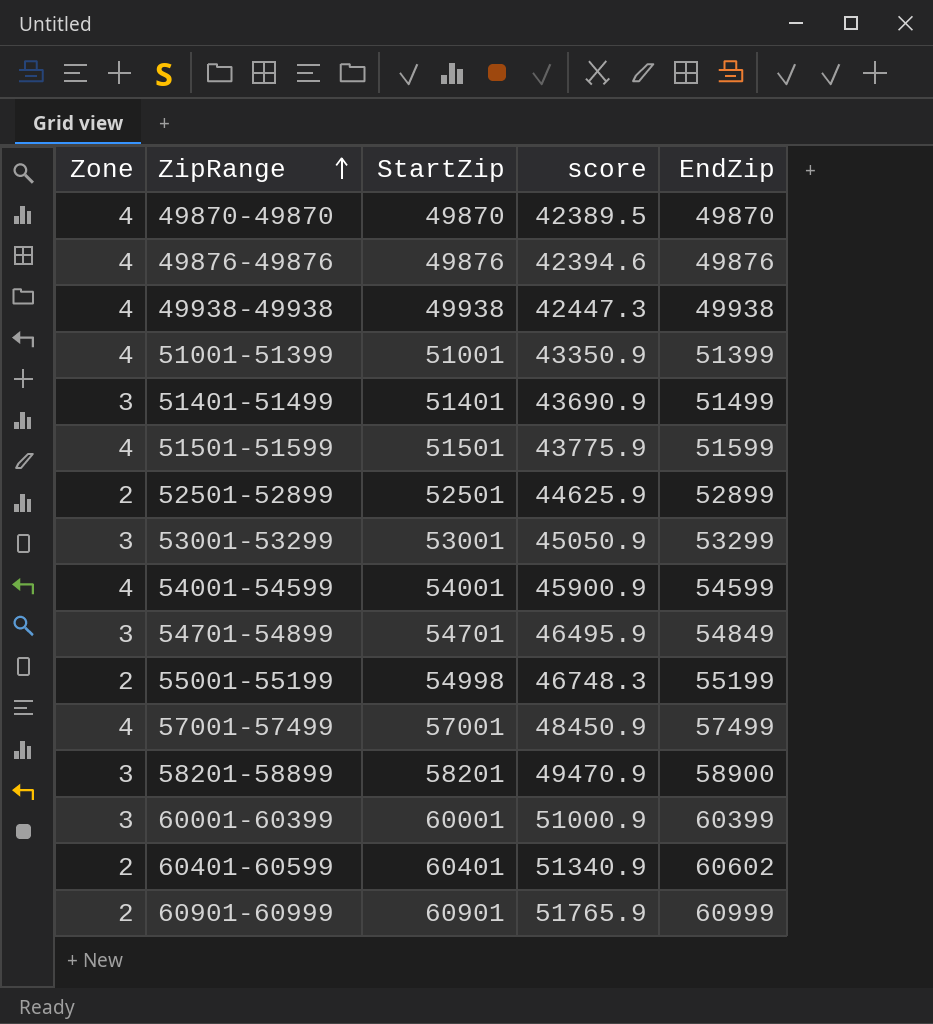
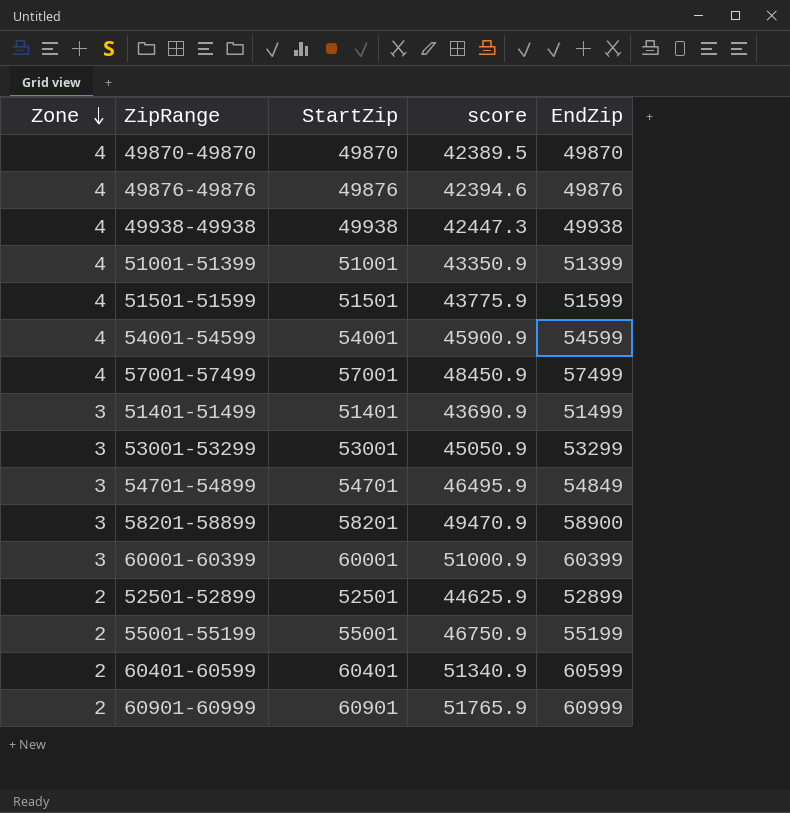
row order: ZipRange ascending -> Zone descending
55001-55199 | StartZip: 54998 -> 55001
55001-55199 | score: 46748.3 -> 46750.9
60401-60599 | EndZip: 60602 -> 60599

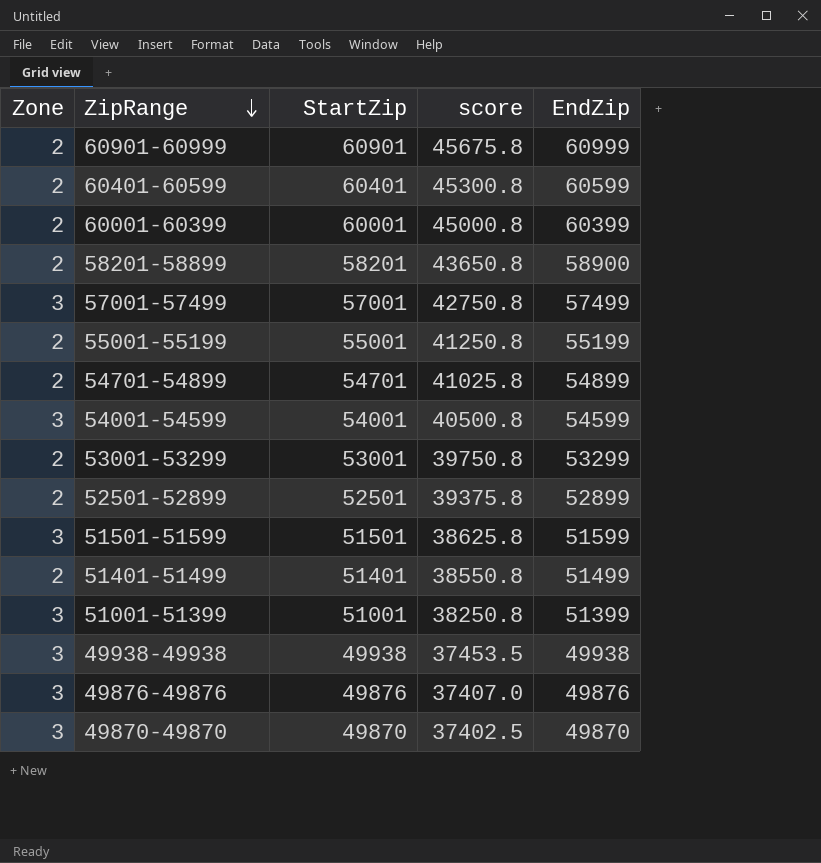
row order: Zone descending -> ZipRange descending
column score | formula: [StartZip] * 0.85 -> [StartZip] * 0.75
60001-60399 | Zone: 3 -> 2
58201-58899 | Zone: 3 -> 2
57001-57499 | Zone: 4 -> 3
54701-54899 | Zone: 3 -> 2
54701-54899 | EndZip: 54849 -> 54899
54001-54599 | Zone: 4 -> 3
53001-53299 | Zone: 3 -> 2
51501-51599 | Zone: 4 -> 3
51401-51499 | Zone: 3 -> 2
51001-51399 | Zone: 4 -> 3
49938-49938 | Zone: 4 -> 3
49876-49876 | Zone: 4 -> 3
49870-49870 | Zone: 4 -> 3

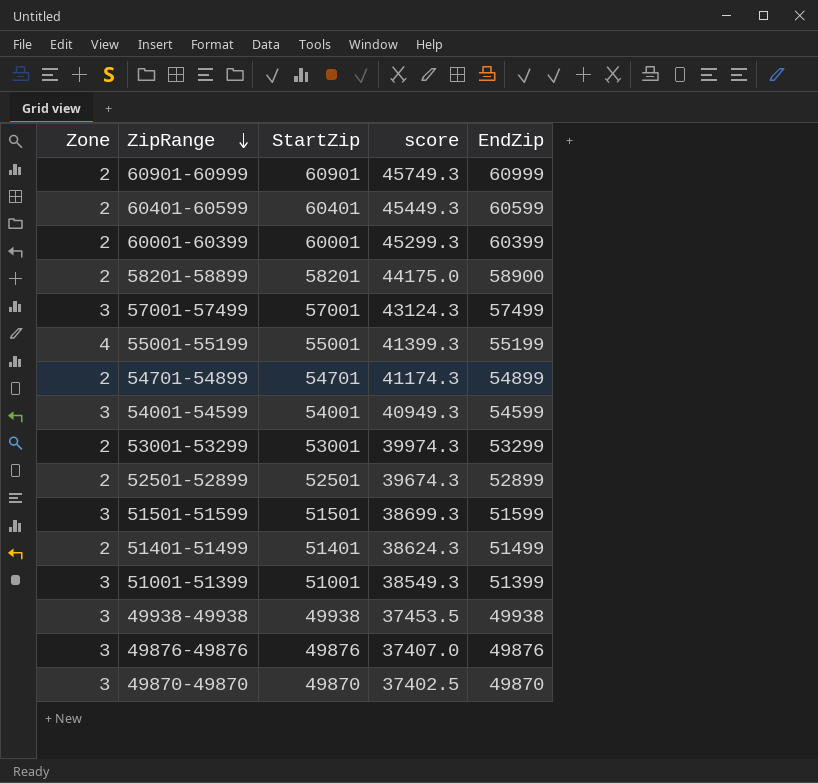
column score | formula: [StartZip] * 0.75 -> [EndZip] * 0.75
55001-55199 | Zone: 2 -> 4

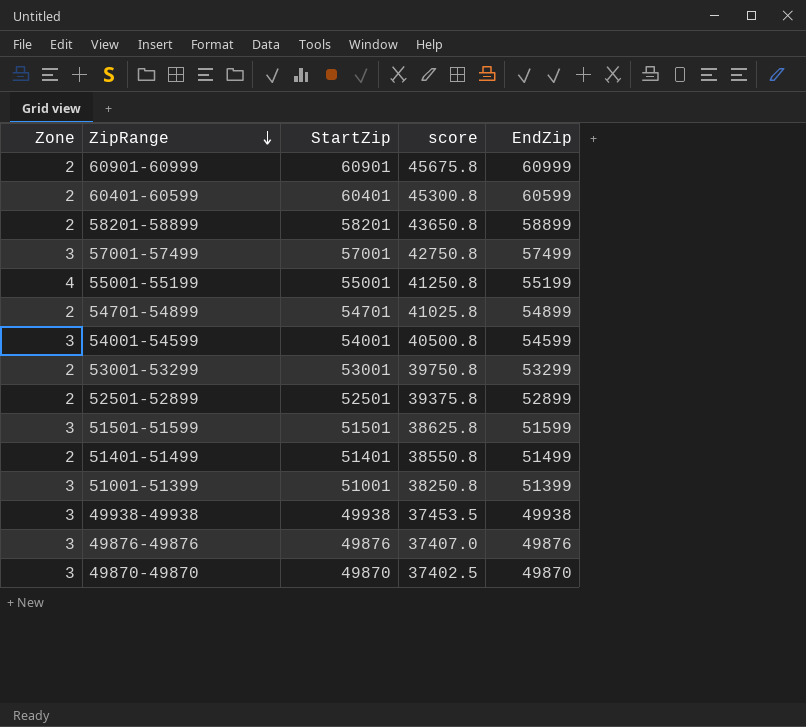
column score | formula: [EndZip] * 0.75 -> [StartZip] * 0.75
row 60001-60399: 2 | 60001 | 45299.3 | 60399 -> none
58201-58899 | EndZip: 58900 -> 58899

